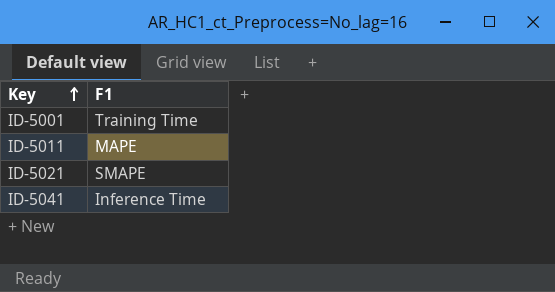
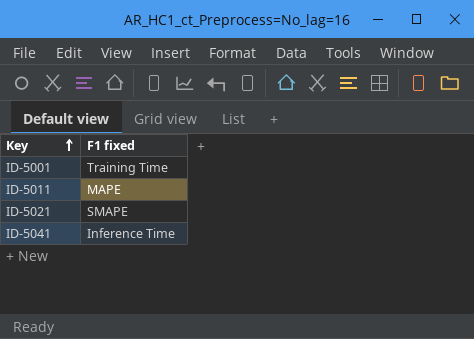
column name: F1 -> F1 fixed

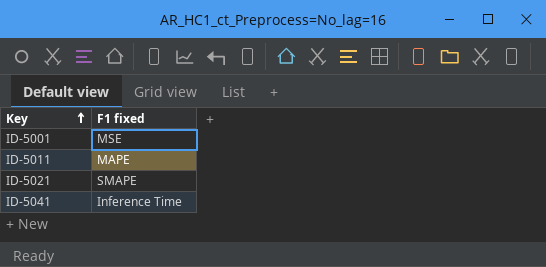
ID-5001 | F1 fixed: Training Time -> MSE

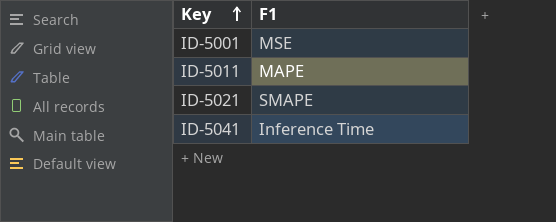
column name: F1 fixed -> F1

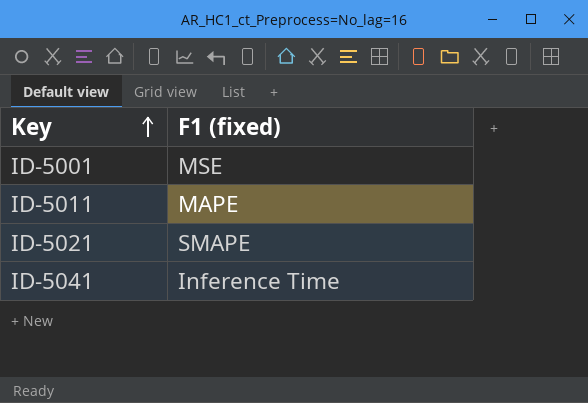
column name: F1 -> F1 (fixed)

